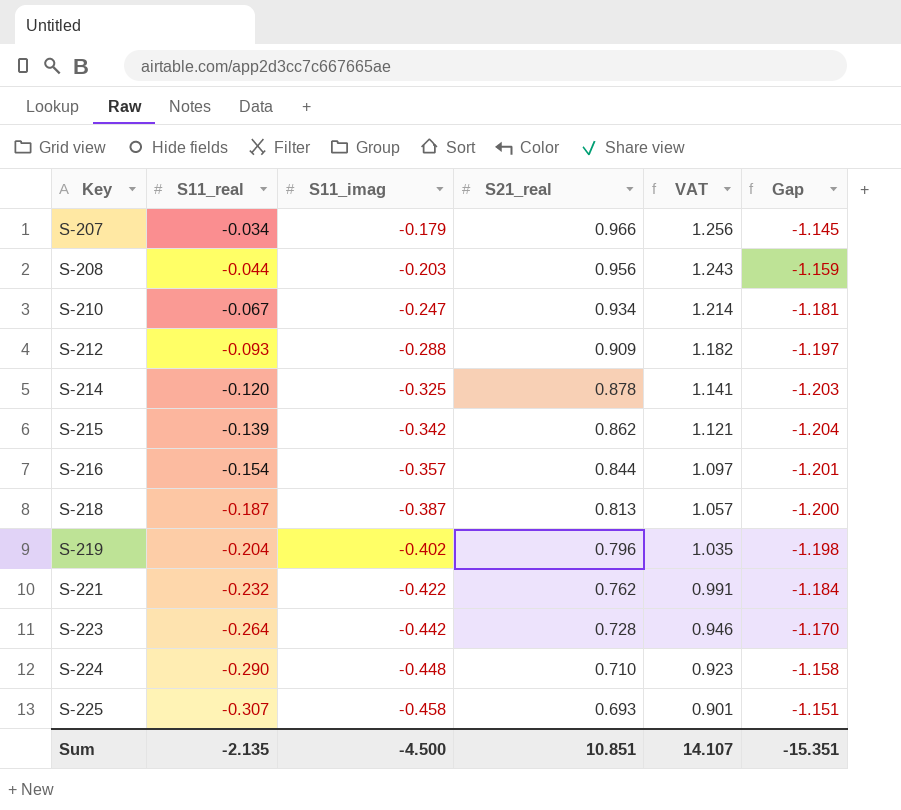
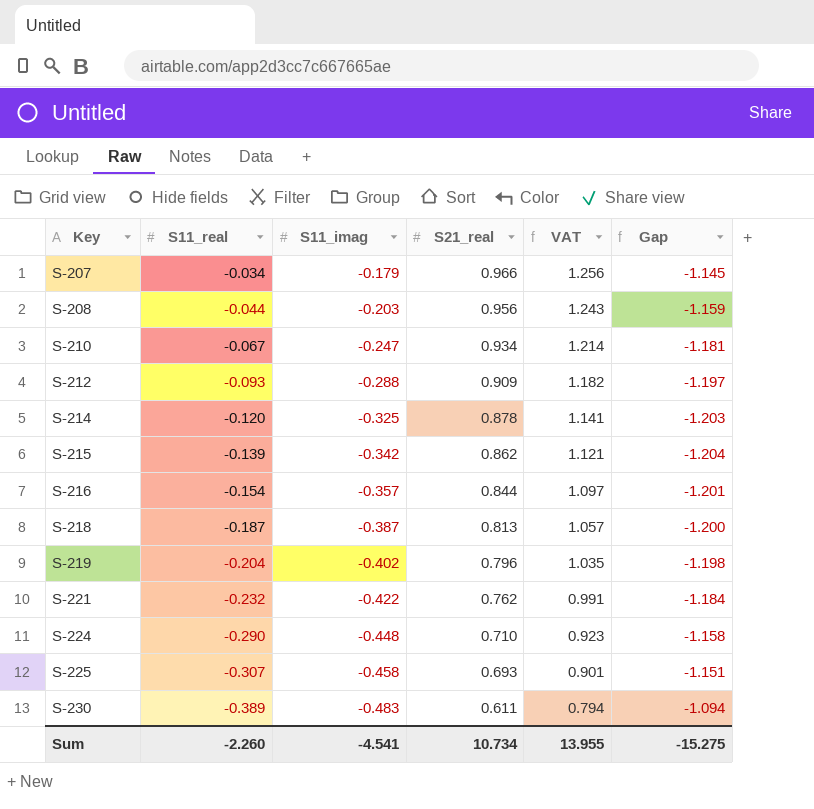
row S-223: -0.264 | -0.442 | 0.728 | 0.946 | -1.170 -> none
row S-230: none -> -0.389 | -0.483 | 0.611 | 0.794 | -1.094
Sum | S11_real: -2.135 -> -2.260
Sum | S11_imag: -4.500 -> -4.541
Sum | S21_real: 10.851 -> 10.734
Sum | VAT: 14.107 -> 13.955
Sum | Gap: -15.351 -> -15.275

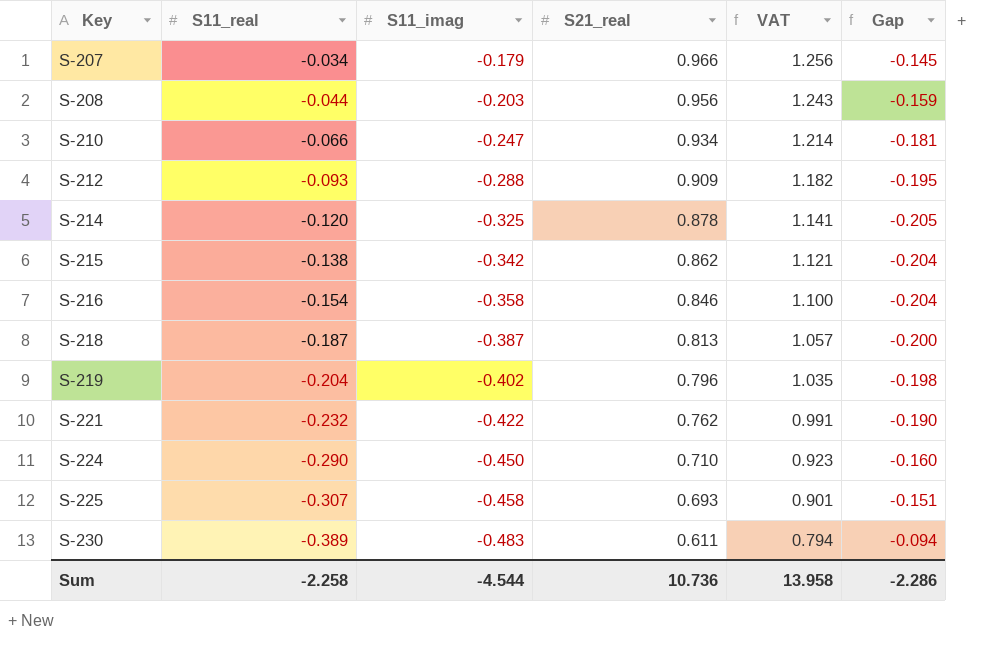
column Gap | formula: [S11_imag] - [S21_real] -> [S11_imag] - [S11_real]
S-210 | S11_real: -0.067 -> -0.066
S-215 | S11_real: -0.139 -> -0.138
S-216 | S11_imag: -0.357 -> -0.358
S-216 | S21_real: 0.844 -> 0.846
S-216 | VAT: 1.097 -> 1.100
S-224 | S11_imag: -0.448 -> -0.450
Sum | S11_real: -2.260 -> -2.258
Sum | S11_imag: -4.541 -> -4.544
Sum | S21_real: 10.734 -> 10.736
Sum | VAT: 13.955 -> 13.958
Sum | Gap: -15.275 -> -2.286

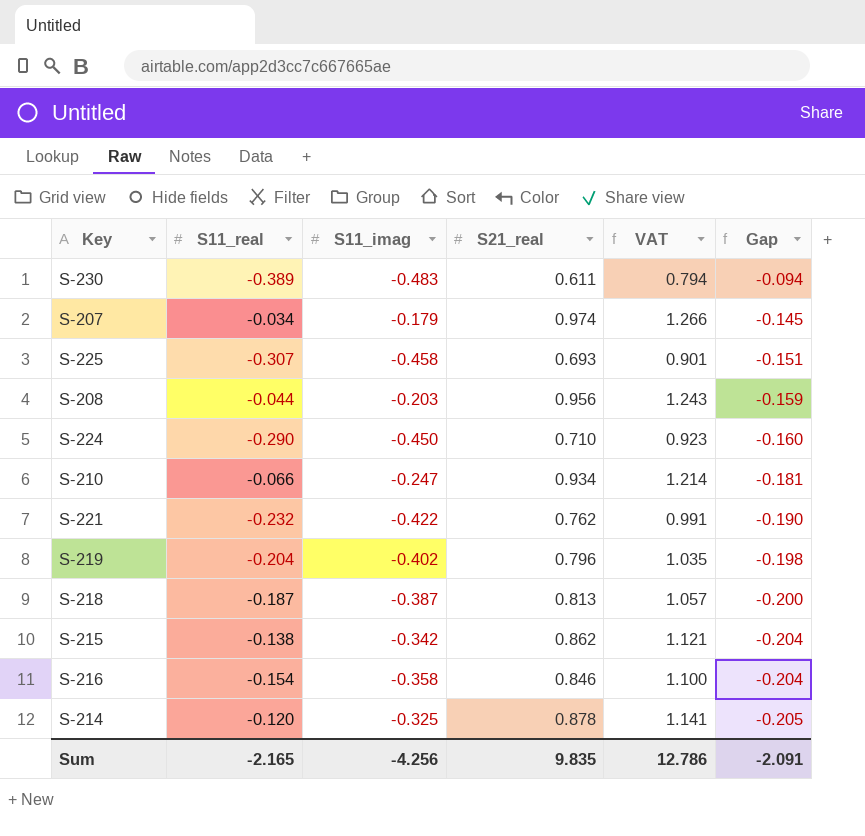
row order: Key ascending -> Gap descending
row S-212: -0.093 | -0.288 | 0.909 | 1.182 | -0.195 -> none
S-207 | S21_real: 0.966 -> 0.974
S-207 | VAT: 1.256 -> 1.266
Sum | S11_real: -2.258 -> -2.165
Sum | S11_imag: -4.544 -> -4.256
Sum | S21_real: 10.736 -> 9.835
Sum | VAT: 13.958 -> 12.786
Sum | Gap: -2.286 -> -2.091

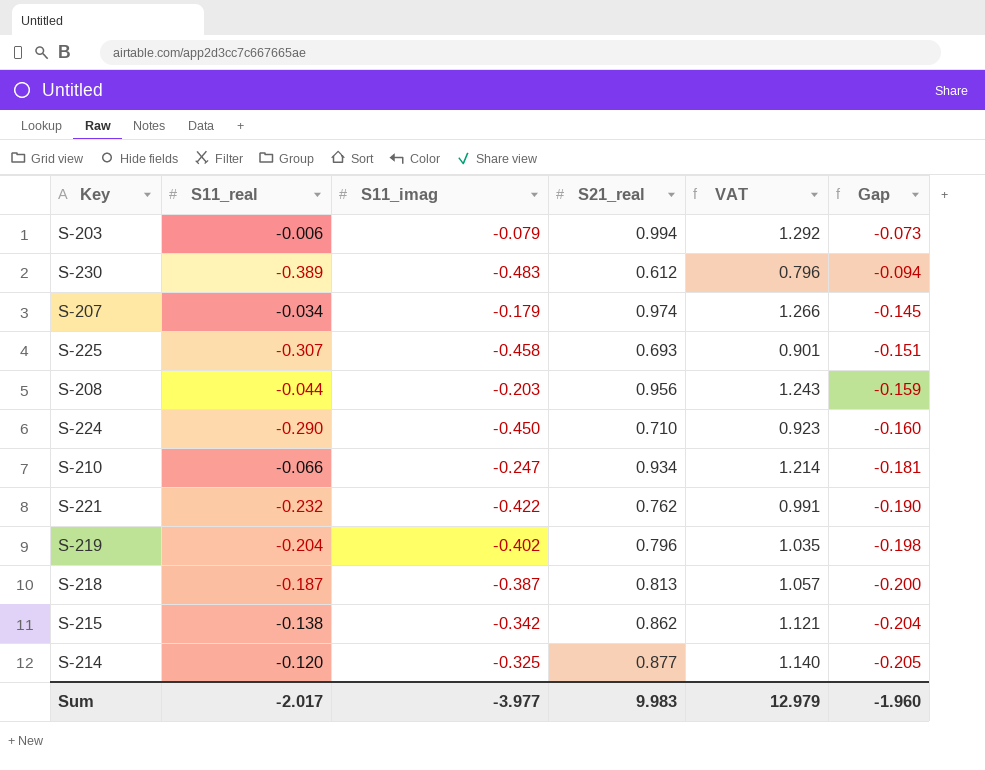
row S-216: -0.154 | -0.358 | 0.846 | 1.100 | -0.204 -> none
row S-203: none -> -0.006 | -0.079 | 0.994 | 1.292 | -0.073
S-230 | S21_real: 0.611 -> 0.612
S-230 | VAT: 0.794 -> 0.796
S-214 | S21_real: 0.878 -> 0.877
S-214 | VAT: 1.141 -> 1.140
Sum | S11_real: -2.165 -> -2.017
Sum | S11_imag: -4.256 -> -3.977
Sum | S21_real: 9.835 -> 9.983
Sum | VAT: 12.786 -> 12.979
Sum | Gap: -2.091 -> -1.960

